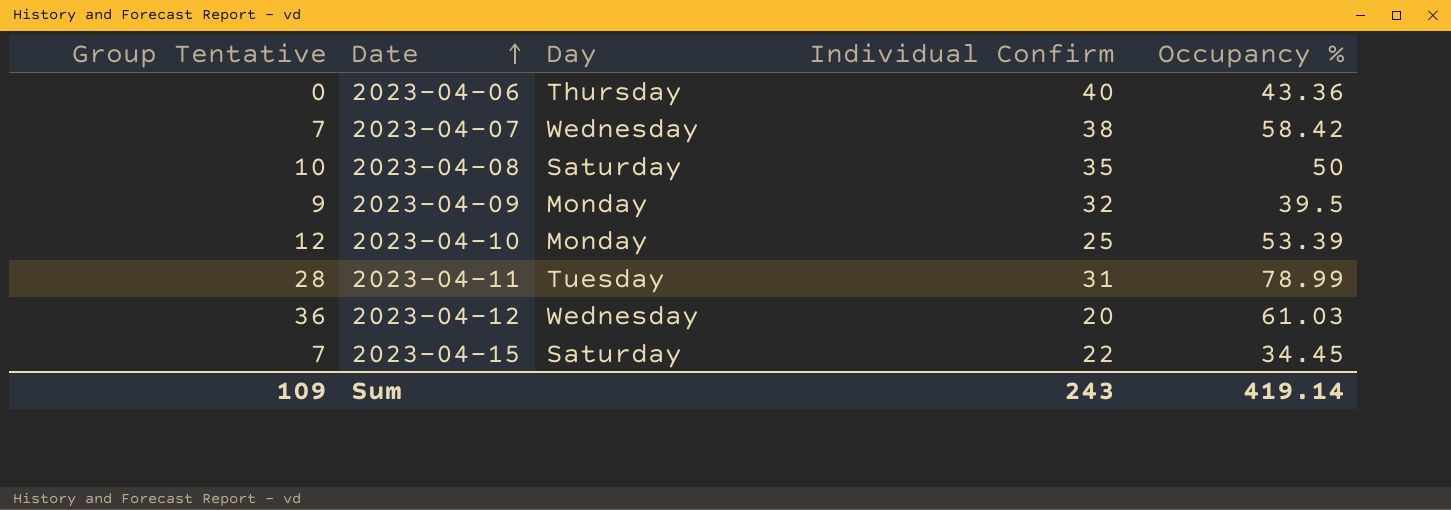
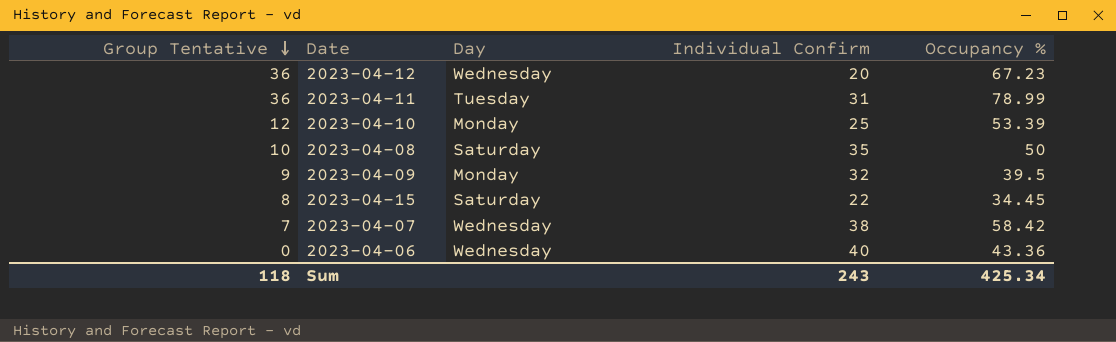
row order: Date ascending -> Group Tentative descending
2023-04-12 | Occupancy %: 61.03 -> 67.23
2023-04-11 | Group Tentative: 28 -> 36
2023-04-15 | Group Tentative: 7 -> 8
2023-04-06 | Day: Thursday -> Wednesday
Sum | Group Tentative: 109 -> 118
Sum | Occupancy %: 419.14 -> 425.34

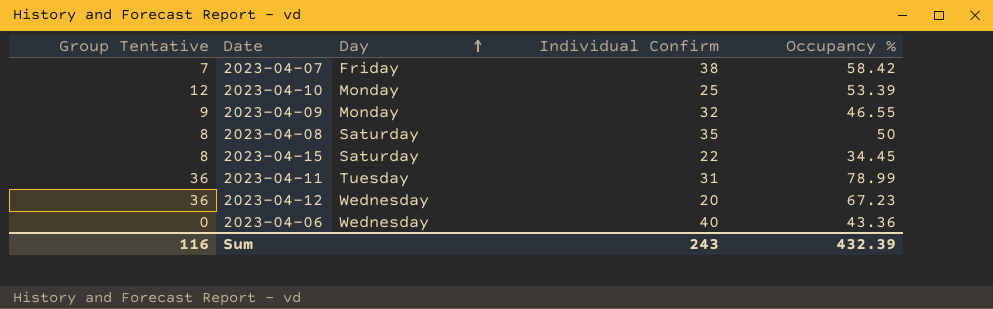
row order: Group Tentative descending -> Day ascending
2023-04-07 | Day: Wednesday -> Friday
2023-04-09 | Occupancy %: 39.5 -> 46.55
2023-04-08 | Group Tentative: 10 -> 8
Sum | Group Tentative: 118 -> 116
Sum | Occupancy %: 425.34 -> 432.39

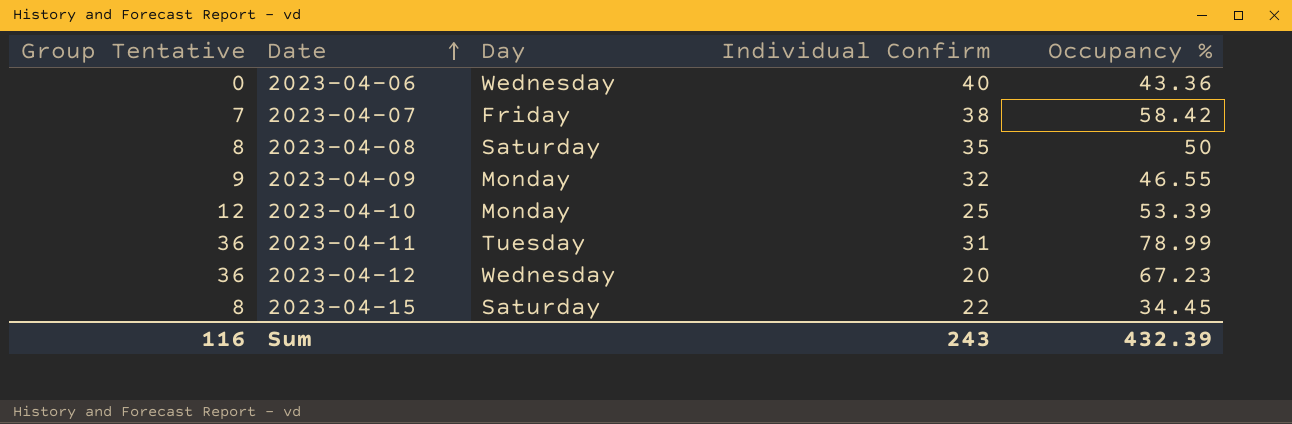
row order: Day ascending -> Date ascending

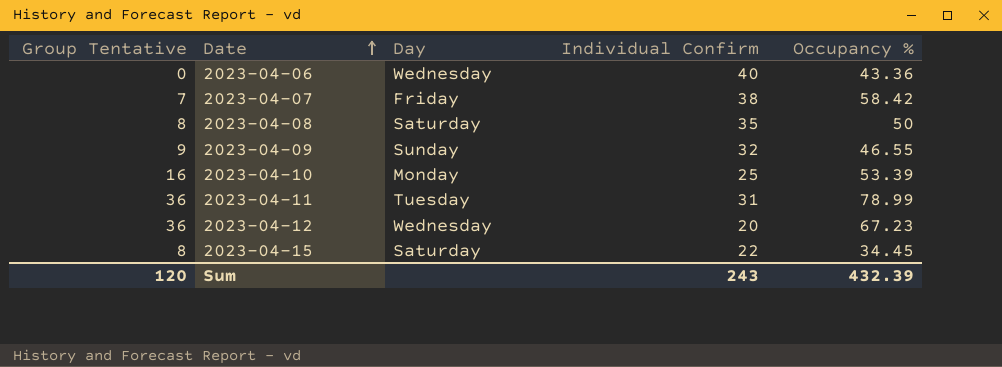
2023-04-09 | Day: Monday -> Sunday
2023-04-10 | Group Tentative: 12 -> 16
Sum | Group Tentative: 116 -> 120

